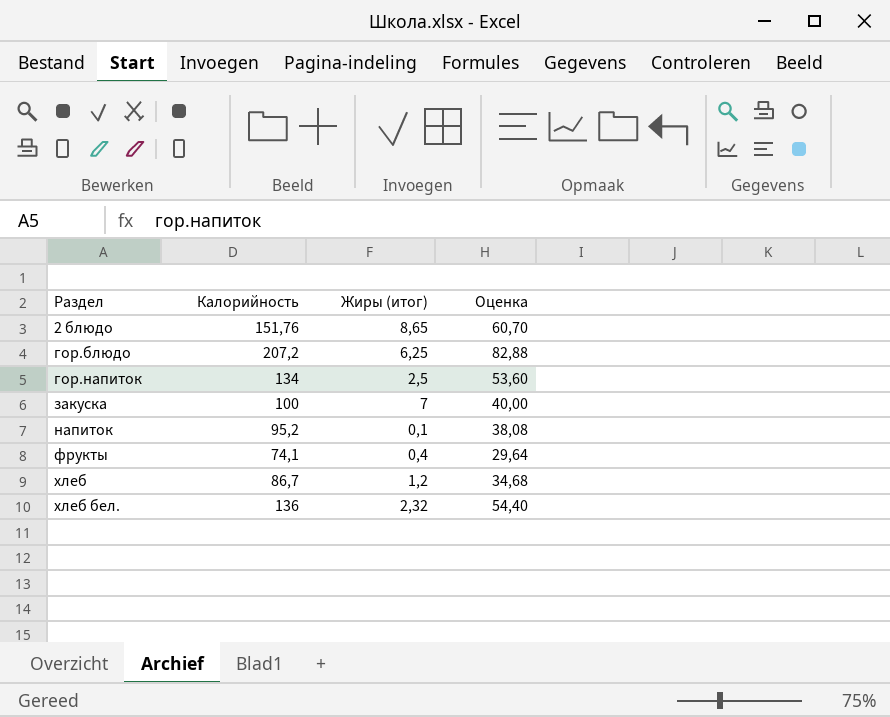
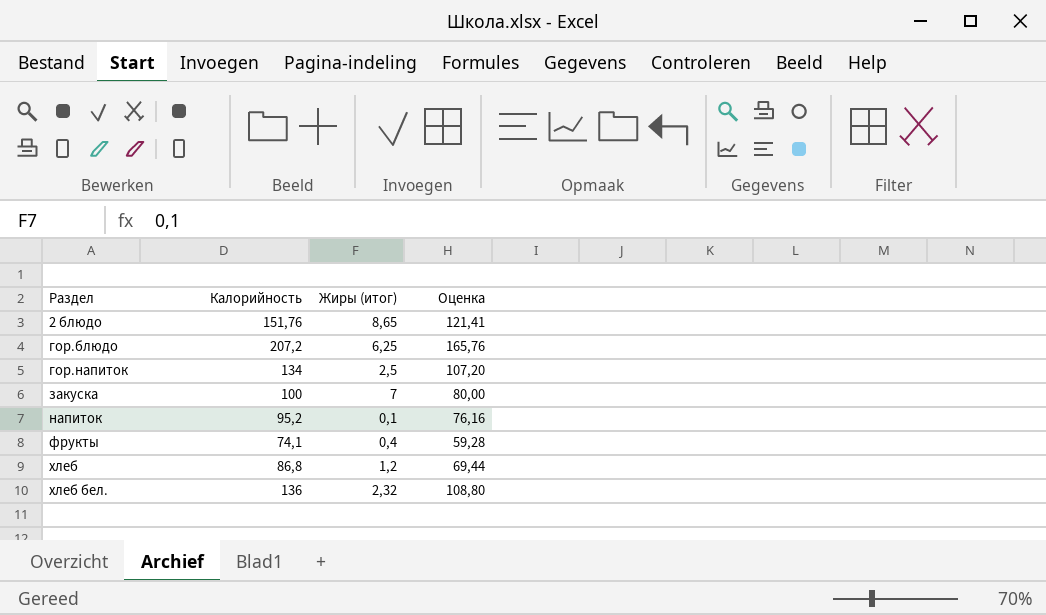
column Оценка | formula: [Калорийность] * 0,4 -> [Калорийность] * 0,8
хлеб | Калорийность: 86,7 -> 86,8

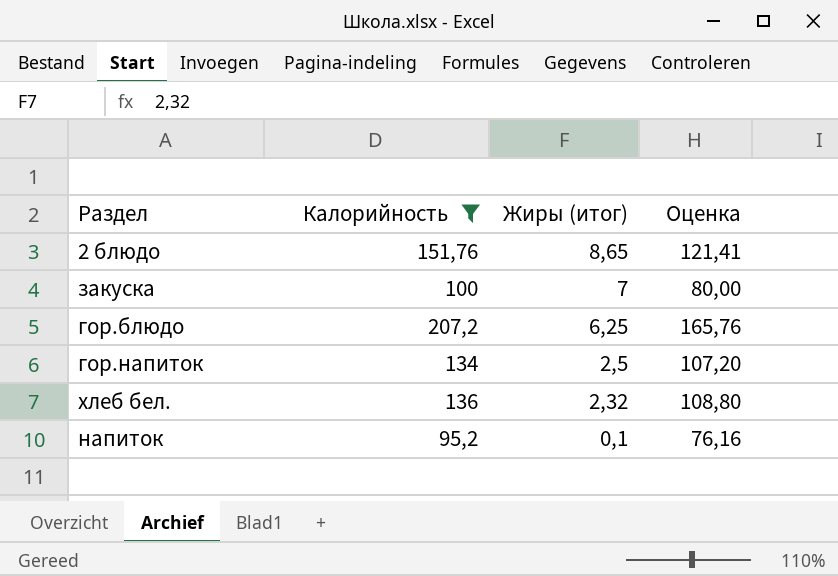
filter: none -> Калорийность >= 95,2
row order: Раздел ascending -> Жиры (итог) descending

